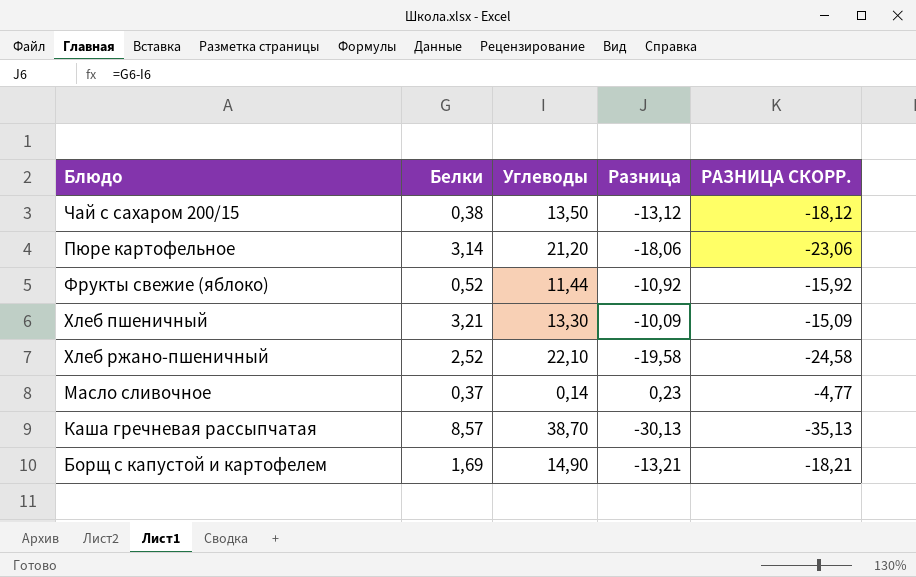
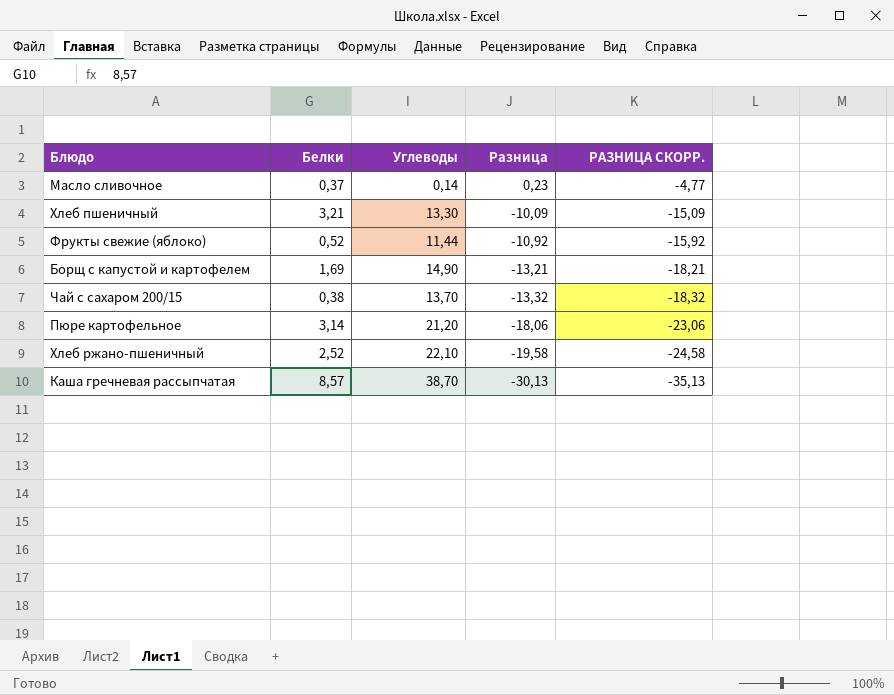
row order: none -> Разница descending
Чай с сахаром 200/15 | Углеводы: 13,50 -> 13,70
Чай с сахаром 200/15 | Разница: -13,12 -> -13,32
Чай с сахаром 200/15 | РАЗНИЦА СКОРР.: -18,12 -> -18,32

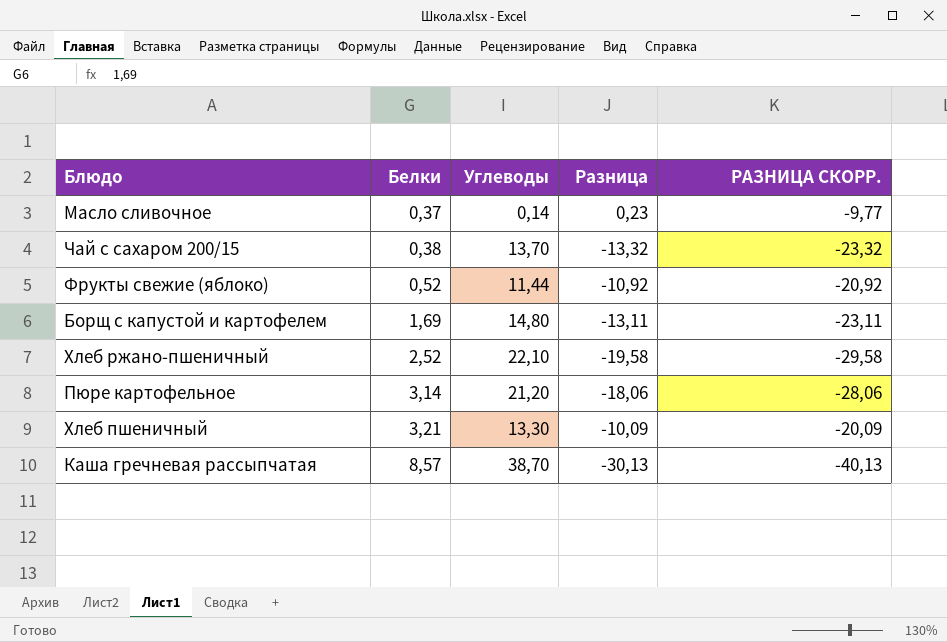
row order: Разница descending -> Белки ascending
column РАЗНИЦА СКОРР. | formula: [Разница] - 5 -> [Разница] - 10
Борщ с капустой и картофелем | Углеводы: 14,90 -> 14,80
Борщ с капустой и картофелем | Разница: -13,21 -> -13,11

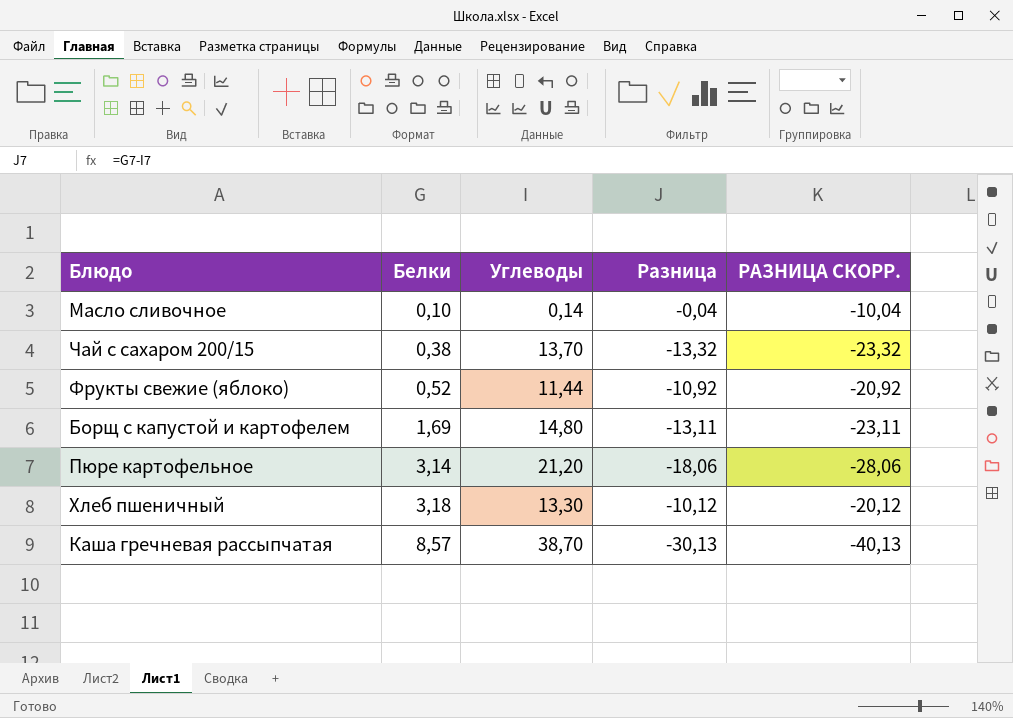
row Хлеб ржано-пшеничный: 2,52 | 22,10 | -19,58 | -29,58 -> none
Масло сливочное | Белки: 0,37 -> 0,10
Масло сливочное | Разница: 0,23 -> -0,04
Масло сливочное | РАЗНИЦА СКОРР.: -9,77 -> -10,04
Хлеб пшеничный | Белки: 3,21 -> 3,18
Хлеб пшеничный | Разница: -10,09 -> -10,12
Хлеб пшеничный | РАЗНИЦА СКОРР.: -20,09 -> -20,12

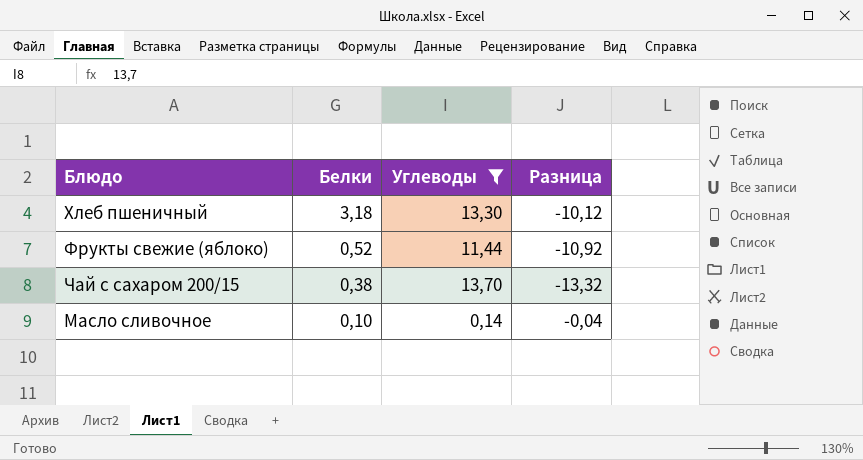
filter: none -> Углеводы <= 13,70
row order: Белки ascending -> Белки descending
column РАЗНИЦА СКОРР. | formula: [Разница] - 10 -> none

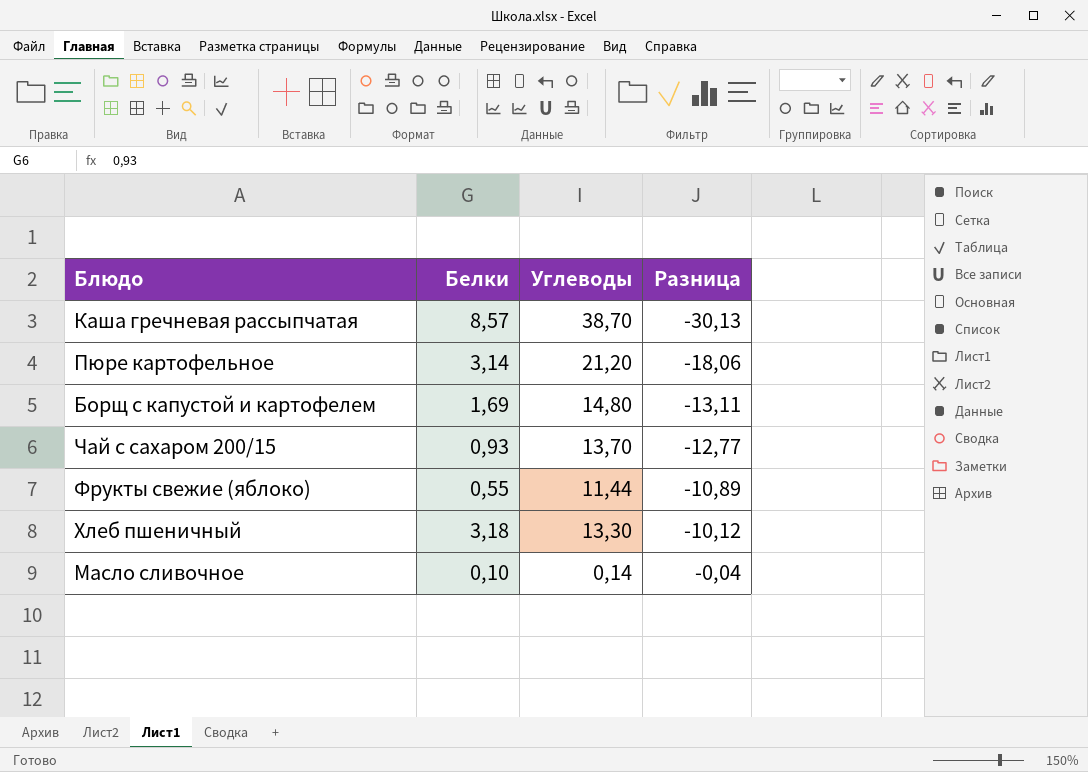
filter: Углеводы <= 13,70 -> none
row order: Белки descending -> Разница ascending
Чай с сахаром 200/15 | Белки: 0,38 -> 0,93
Чай с сахаром 200/15 | Разница: -13,32 -> -12,77
Фрукты свежие (яблоко) | Белки: 0,52 -> 0,55
Фрукты свежие (яблоко) | Разница: -10,92 -> -10,89

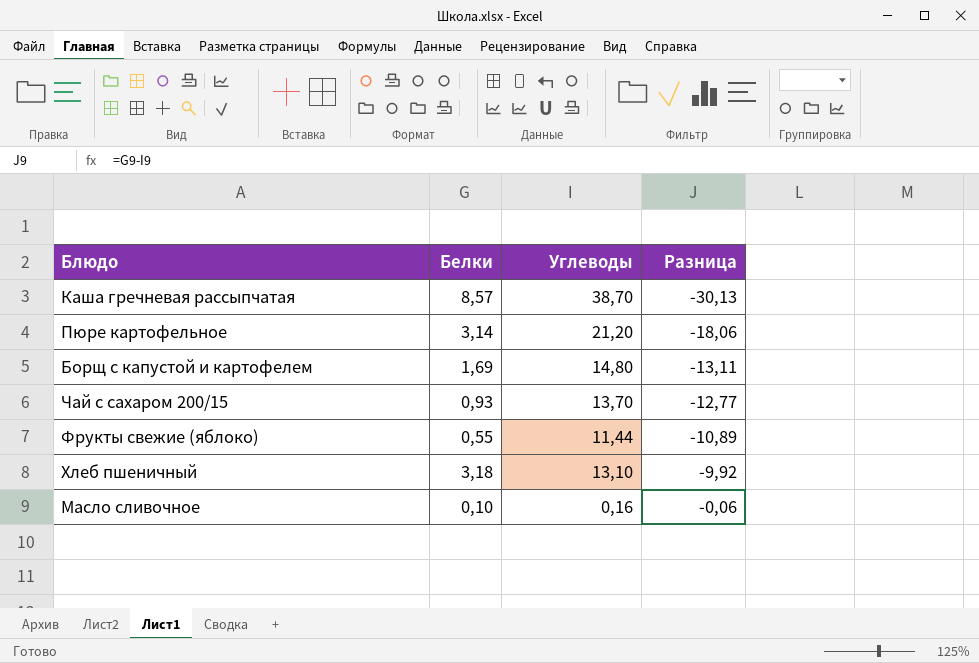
Хлеб пшеничный | Углеводы: 13,30 -> 13,10
Хлеб пшеничный | Разница: -10,12 -> -9,92
Масло сливочное | Углеводы: 0,14 -> 0,16
Масло сливочное | Разница: -0,04 -> -0,06

